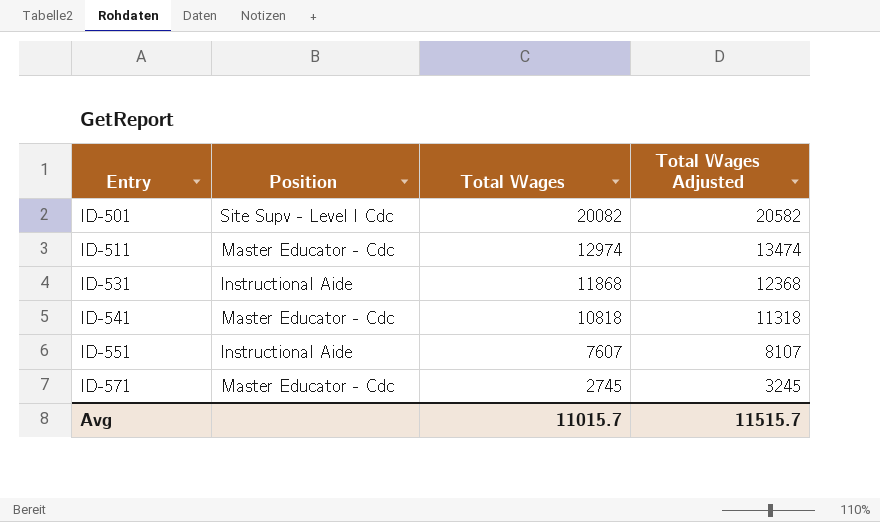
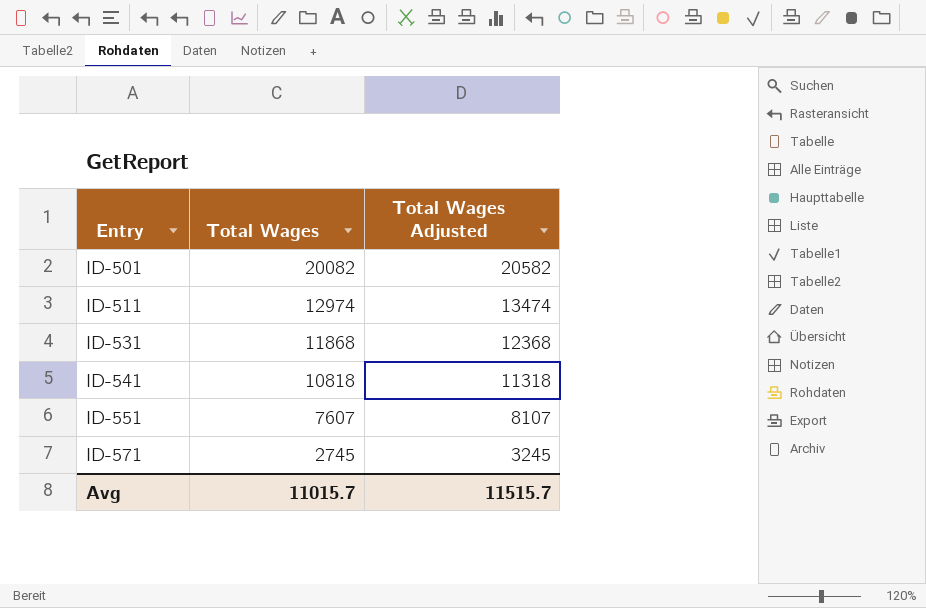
column Position | position: 2 -> none

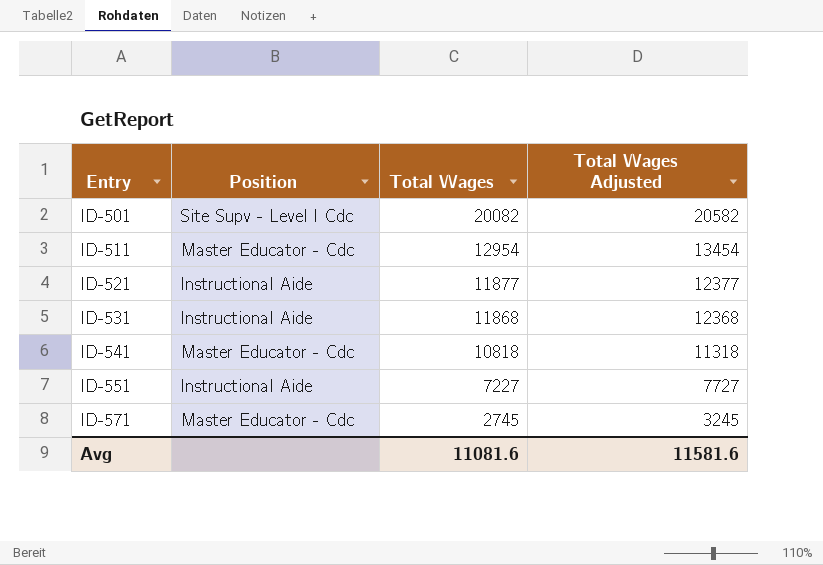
column Position | position: none -> 2
ID-511 | Total Wages: 12974 -> 12954
ID-511 | Total Wages Adjusted: 13474 -> 13454
row ID-521: none -> Instructional Aide | 11877 | 12377
ID-551 | Total Wages: 7607 -> 7227
ID-551 | Total Wages Adjusted: 8107 -> 7727
Avg | Total Wages: 11015.7 -> 11081.6
Avg | Total Wages Adjusted: 11515.7 -> 11581.6

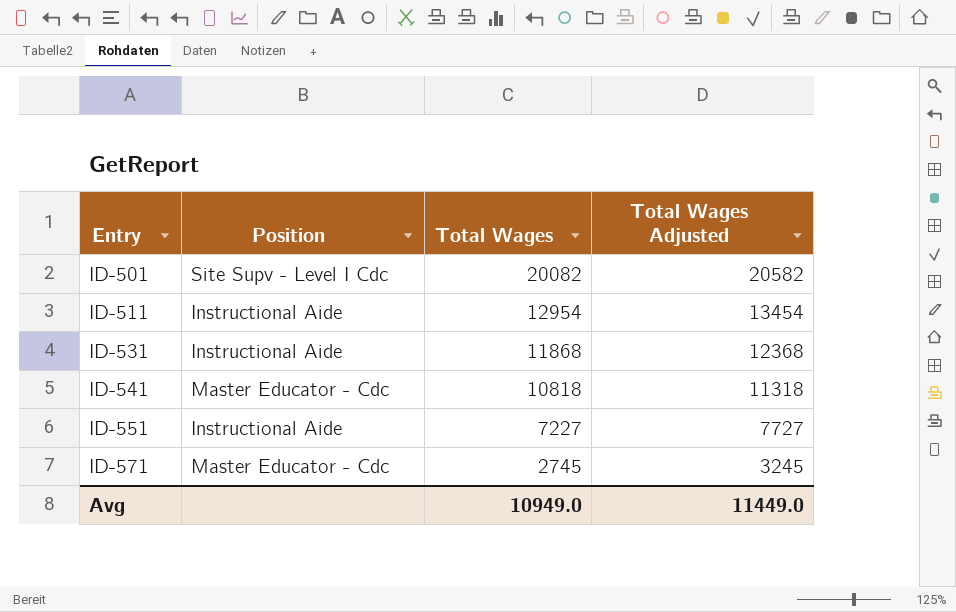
row ID-521: Instructional Aide | 11877 | 12377 -> none
ID-511 | Position: Master Educator - Cdc -> Instructional Aide
Avg | Total Wages: 11081.6 -> 10949.0
Avg | Total Wages Adjusted: 11581.6 -> 11449.0

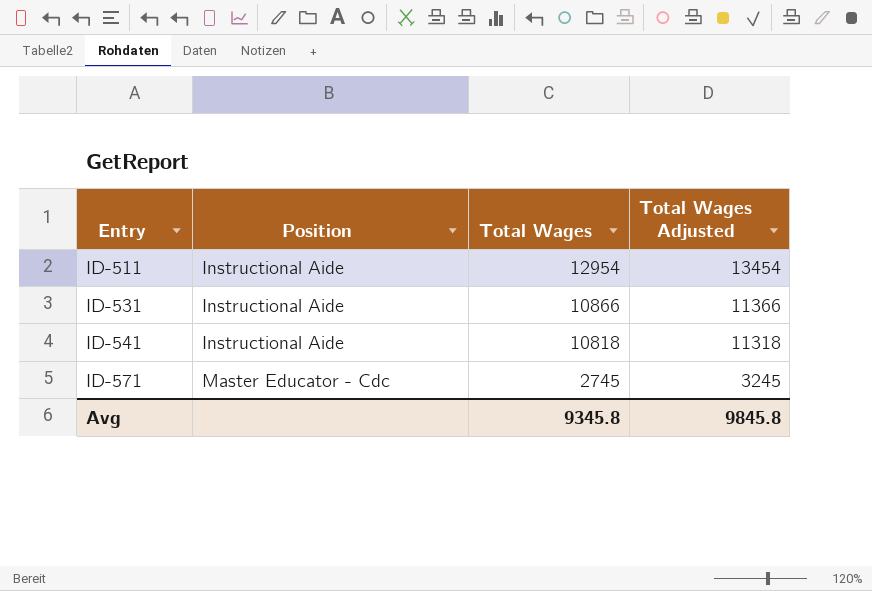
row ID-501: Site Supv - Level I Cdc | 20082 | 20582 -> none
row ID-551: Instructional Aide | 7227 | 7727 -> none
ID-531 | Total Wages: 11868 -> 10866
ID-531 | Total Wages Adjusted: 12368 -> 11366
ID-541 | Position: Master Educator - Cdc -> Instructional Aide
Avg | Total Wages: 10949.0 -> 9345.8
Avg | Total Wages Adjusted: 11449.0 -> 9845.8

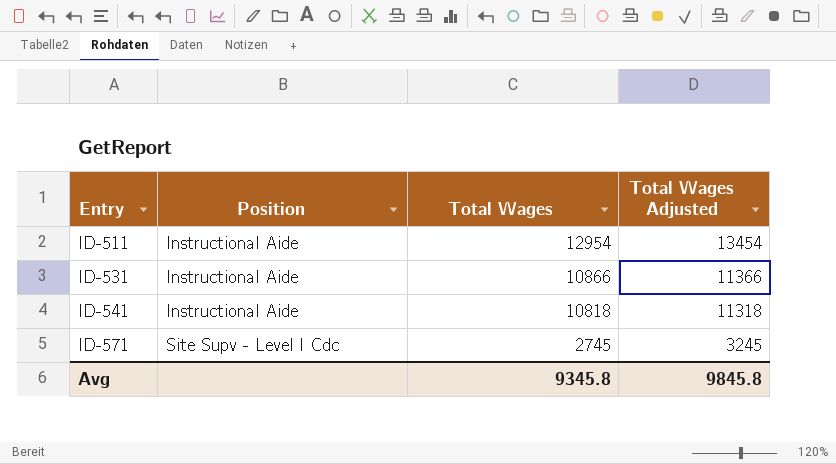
ID-571 | Position: Master Educator - Cdc -> Site Supv - Level I Cdc

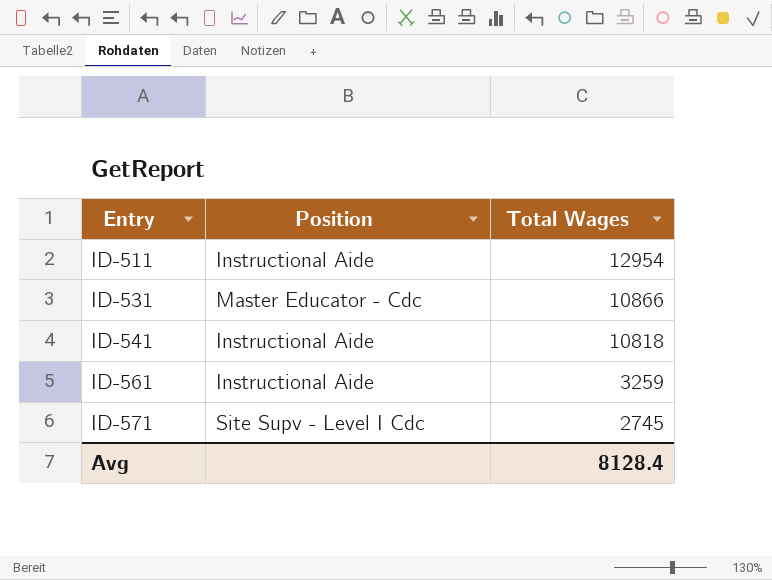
column Total Wages Adjusted | formula: [Total Wages] + 500 -> none
ID-531 | Position: Instructional Aide -> Master Educator - Cdc
row ID-561: none -> Instructional Aide | 3259
Avg | Total Wages: 9345.8 -> 8128.4

